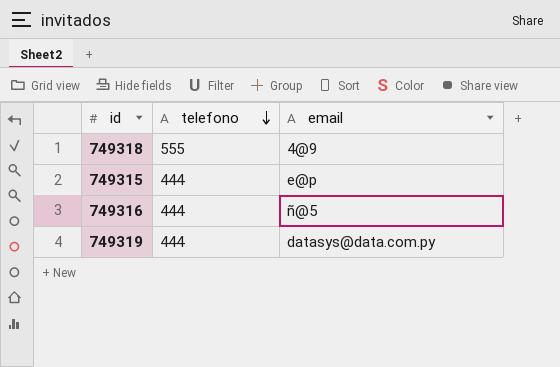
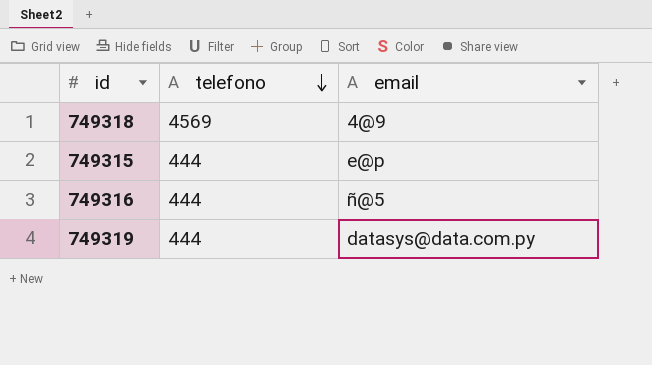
749318 | telefono: 555 -> 4569

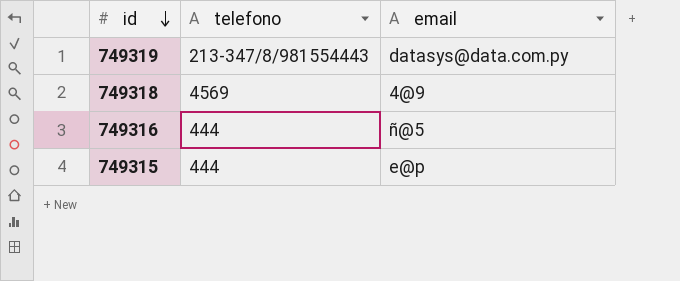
row order: telefono descending -> id descending
749319 | telefono: 444 -> 213-347/8/981554443

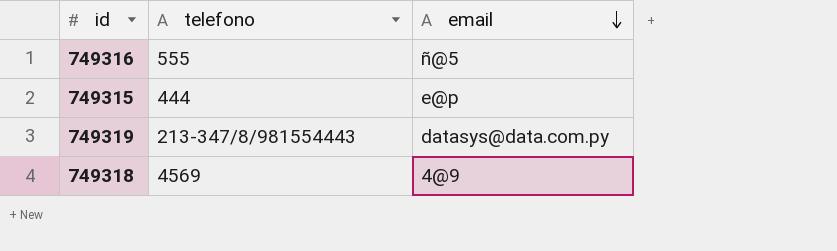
row order: id descending -> email descending
749316 | telefono: 444 -> 555

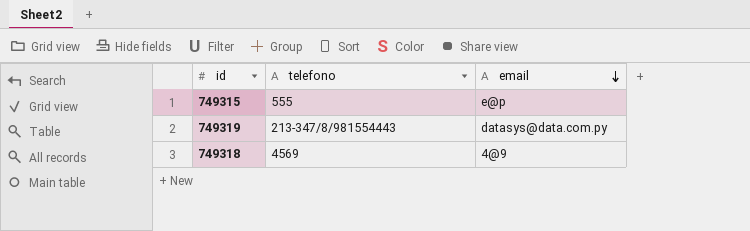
row 749316: 555 | ñ@5 -> none
749315 | telefono: 444 -> 555

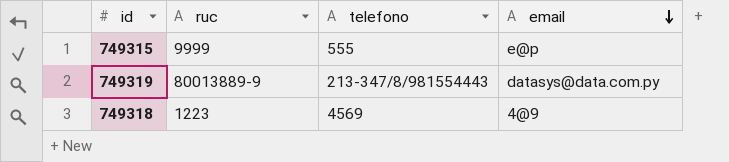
column ruc | position: none -> 2

